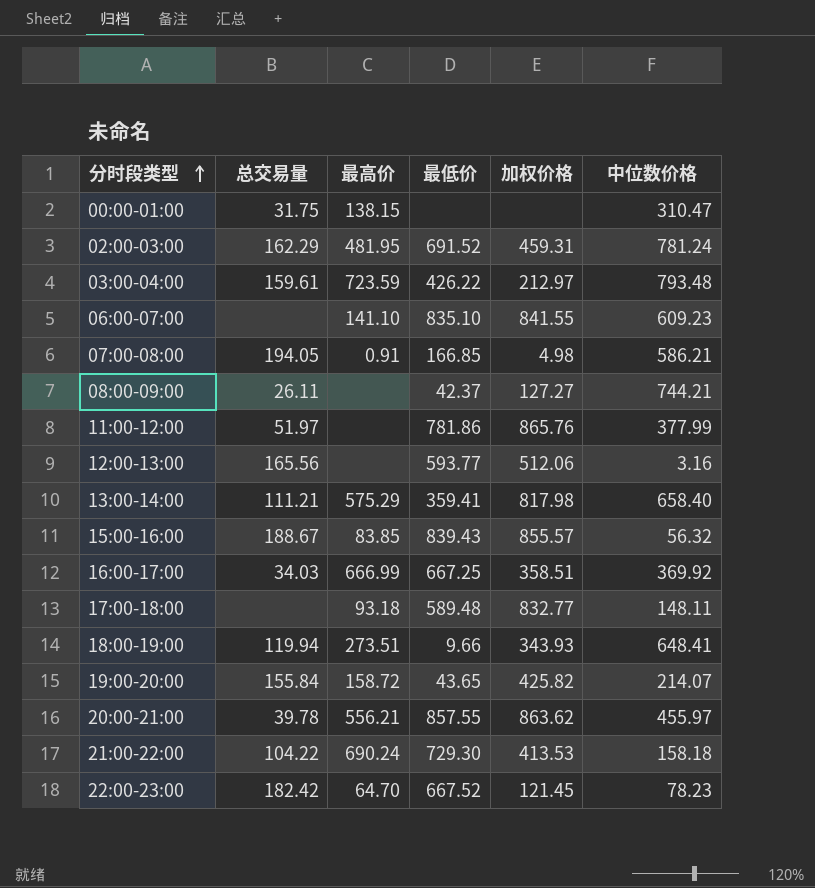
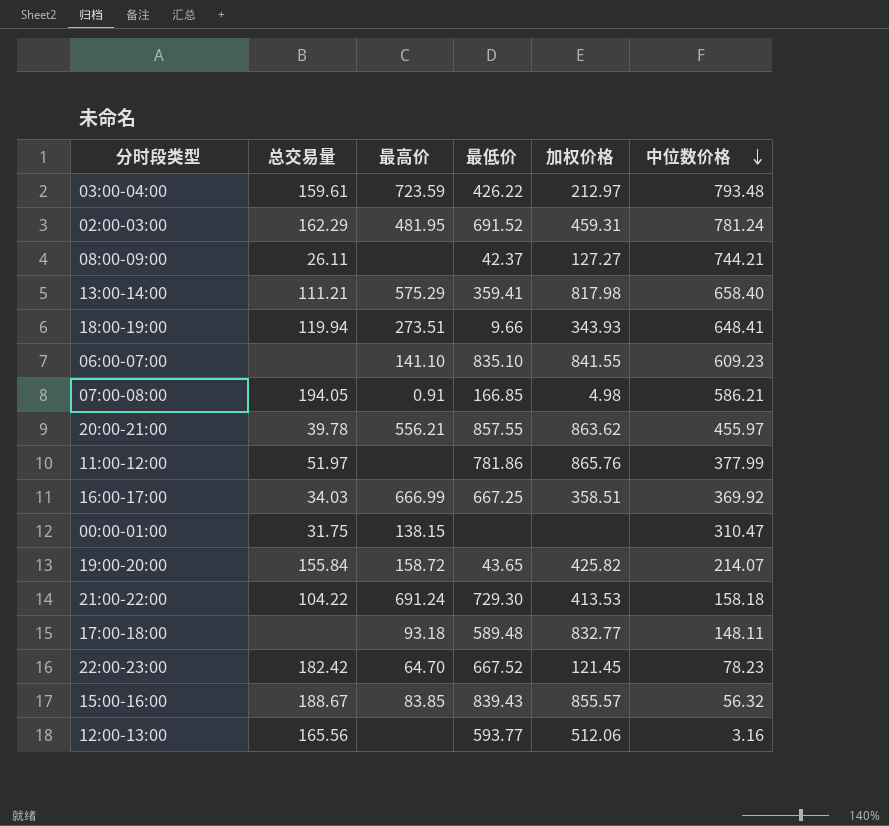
row order: 分时段类型 ascending -> 中位数价格 descending
21:00-22:00 | 最高价: 690.24 -> 691.24

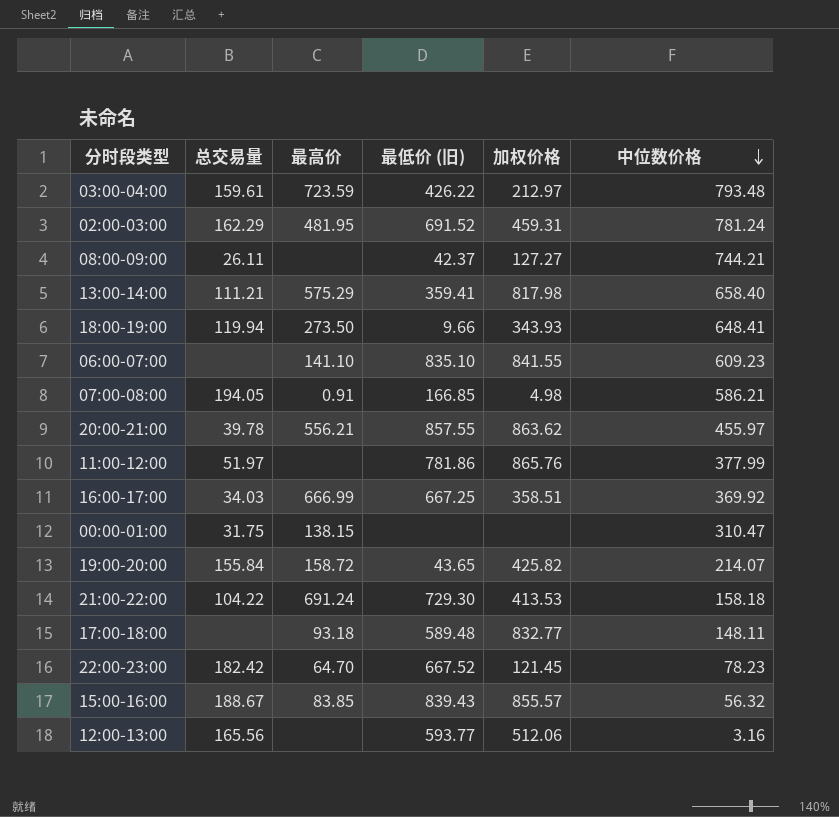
column name: 最低价 -> 最低价 (旧)
18:00-19:00 | 最高价: 273.51 -> 273.50

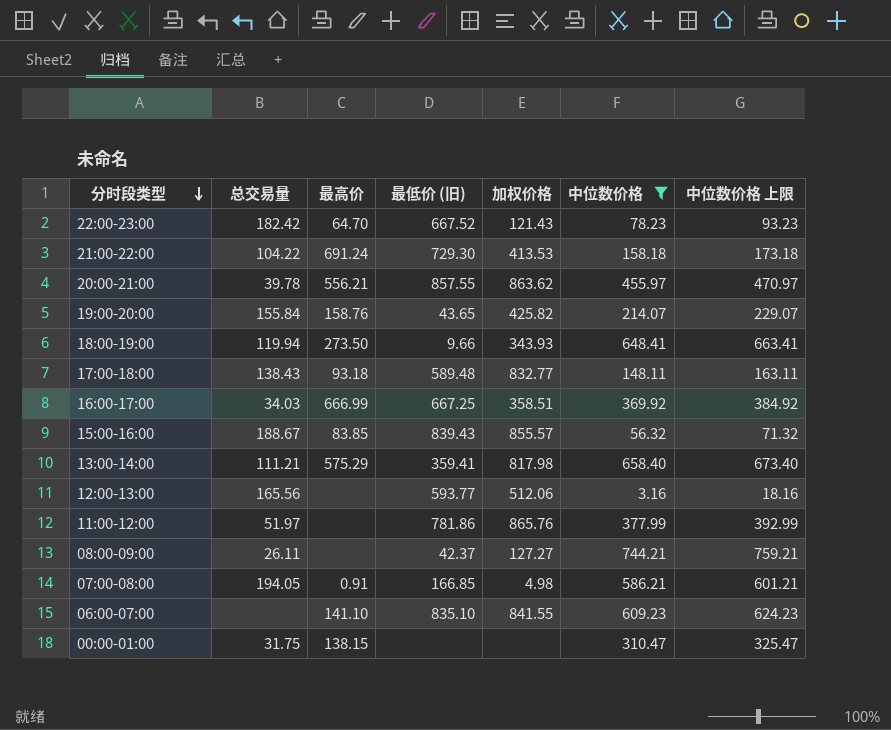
filter: none -> 中位数价格 <= 744.21
row order: 中位数价格 descending -> 分时段类型 descending
column 中位数价格 上限 | formula: none -> [中位数价格] + 15
22:00-23:00 | 加权价格: 121.45 -> 121.43
19:00-20:00 | 最高价: 158.72 -> 158.76
17:00-18:00 | 总交易量: none -> 138.43

